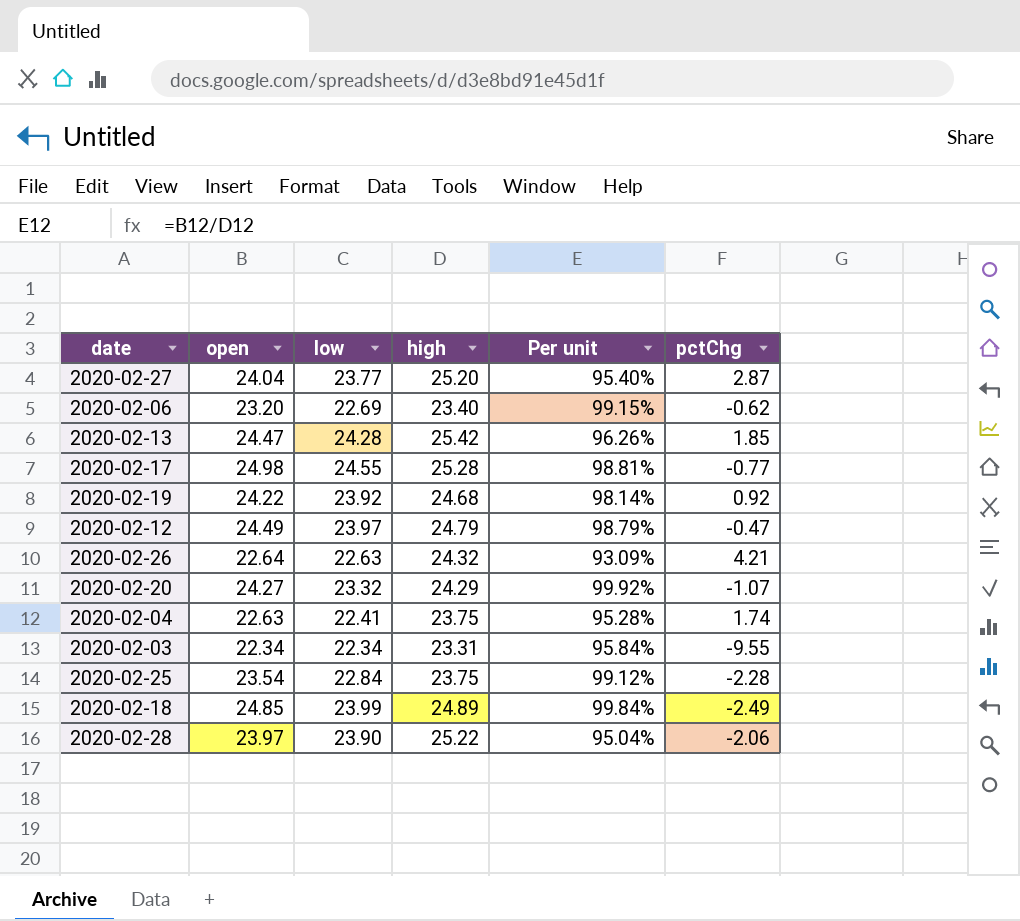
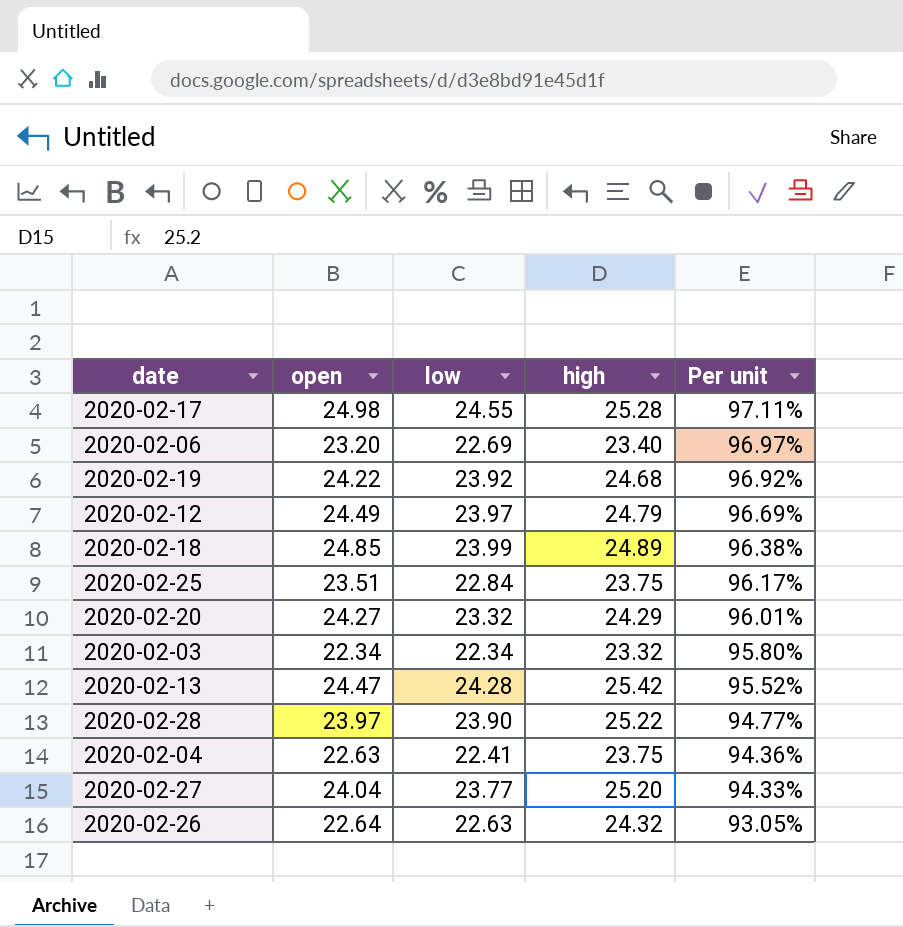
row order: none -> Per unit descending
column pctChg | position: 6 -> none
column Per unit | formula: [open] / [high] -> [low] / [high]
2020-02-25 | open: 23.54 -> 23.51
2020-02-03 | high: 23.31 -> 23.32

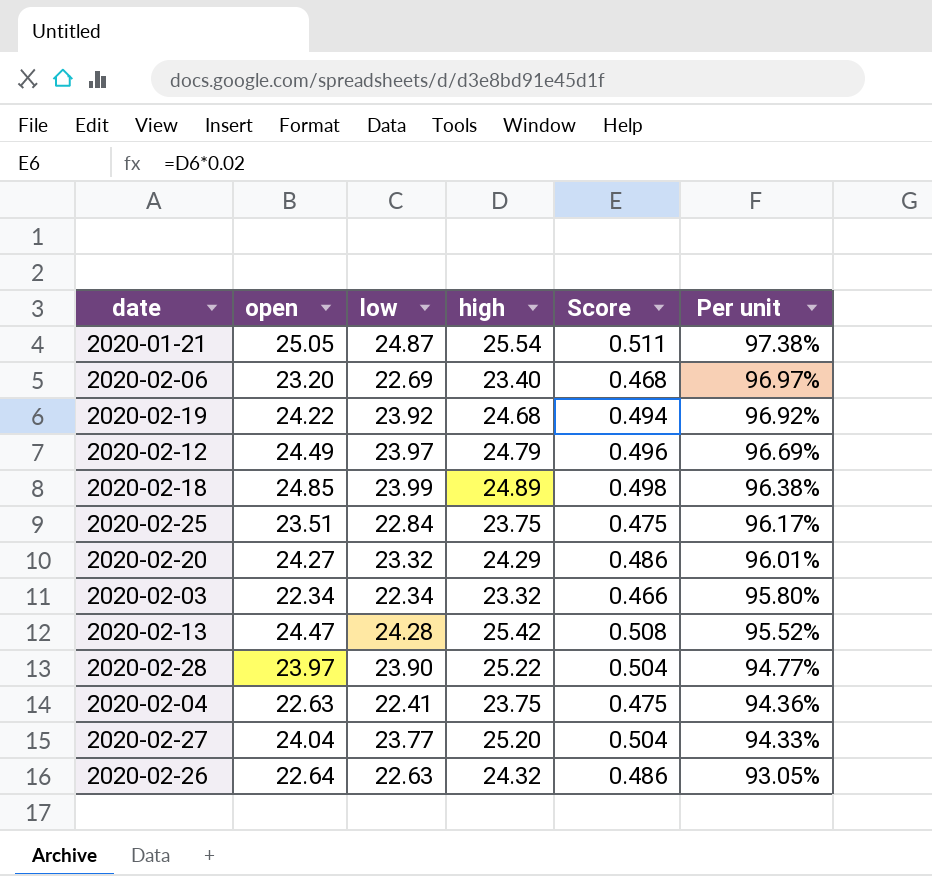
column Score | formula: none -> [high] * 0.02
row 2020-02-17: 24.98 | 24.55 | 25.28 | 97.11% -> none
row 2020-01-21: none -> 25.05 | 24.87 | 25.54 | 0.511 | 97.38%

